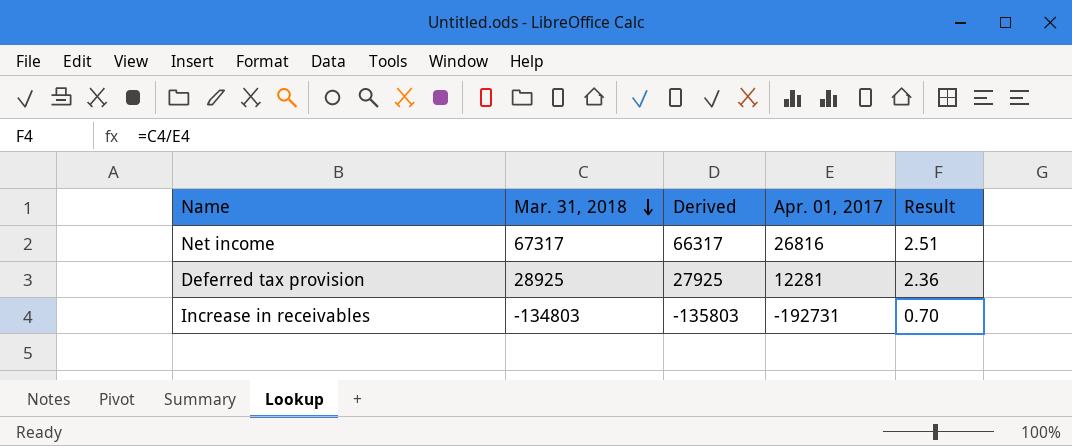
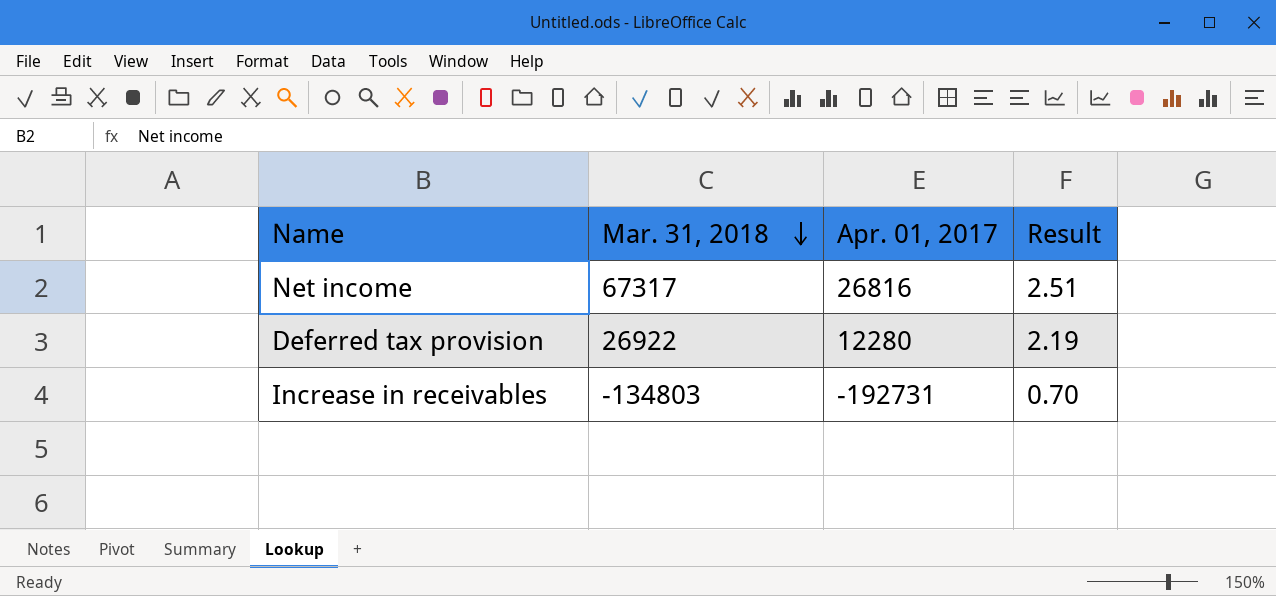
column Derived | formula: [Mar. 31, 2018] - 1000 -> none
Deferred tax provision | Mar. 31, 2018: 28925 -> 26922
Deferred tax provision | Apr. 01, 2017: 12281 -> 12280
Deferred tax provision | Result: 2.36 -> 2.19

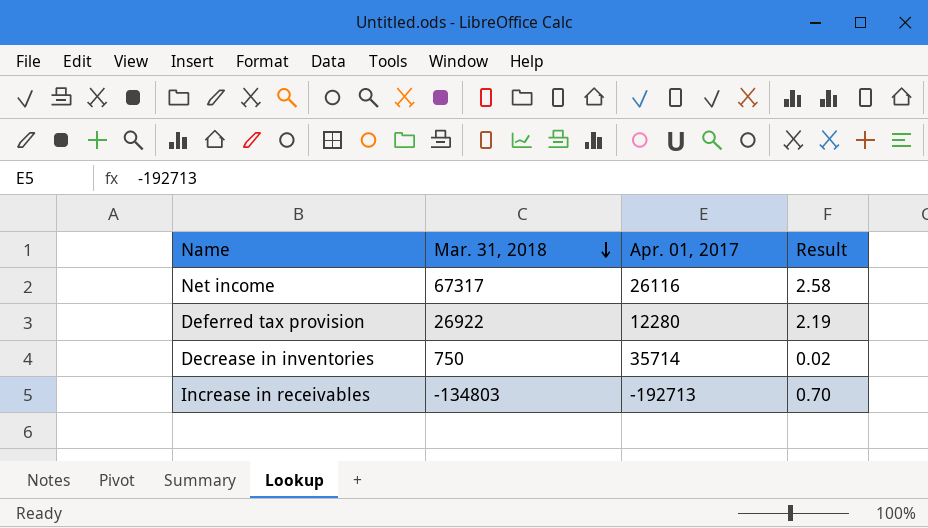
Net income | Apr. 01, 2017: 26816 -> 26116
Net income | Result: 2.51 -> 2.58
row Decrease in inventories: none -> 750 | 35714 | 0.02
Increase in receivables | Apr. 01, 2017: -192731 -> -192713

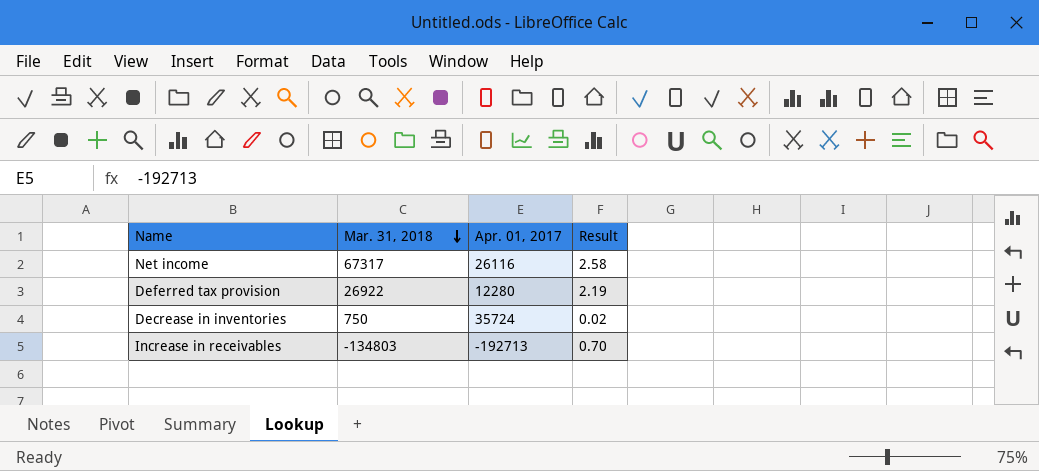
Decrease in inventories | Apr. 01, 2017: 35714 -> 35724

